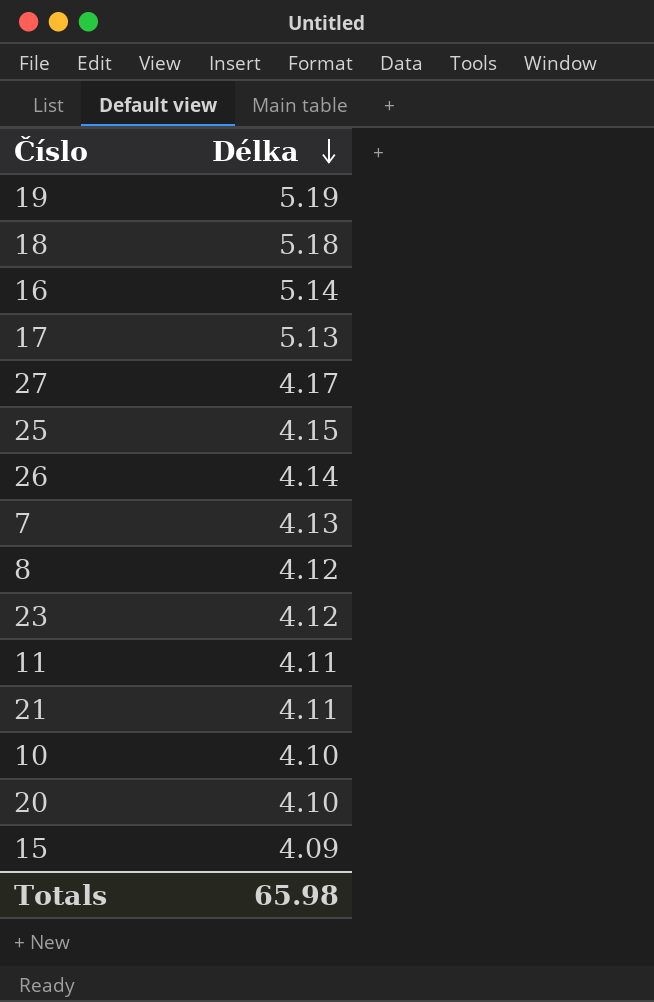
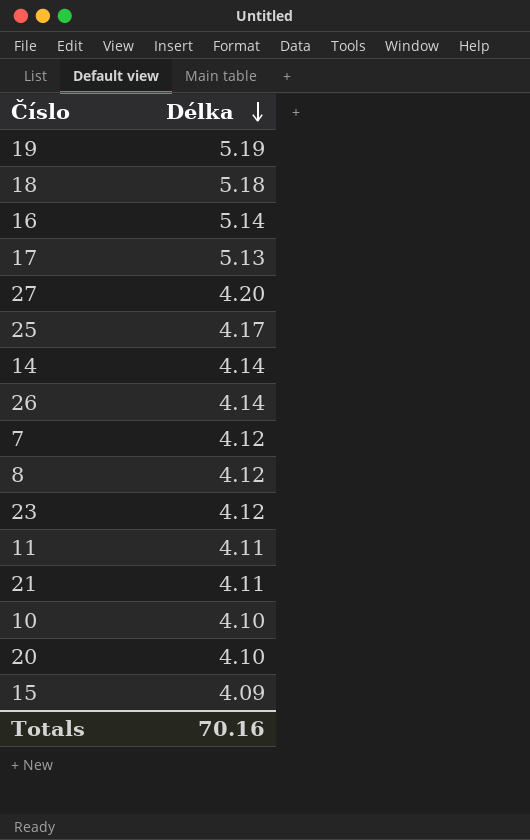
27 | Délka: 4.17 -> 4.20
25 | Délka: 4.15 -> 4.17
row 14: none -> 4.14
7 | Délka: 4.13 -> 4.12
Totals | Délka: 65.98 -> 70.16

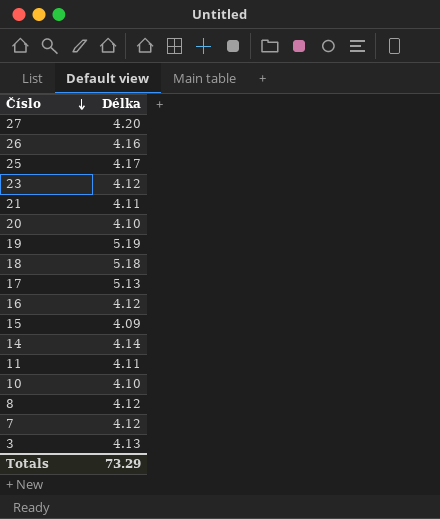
row order: Délka descending -> Číslo descending
26 | Délka: 4.14 -> 4.16
16 | Délka: 5.14 -> 4.12
row 3: none -> 4.13
Totals | Délka: 70.16 -> 73.29

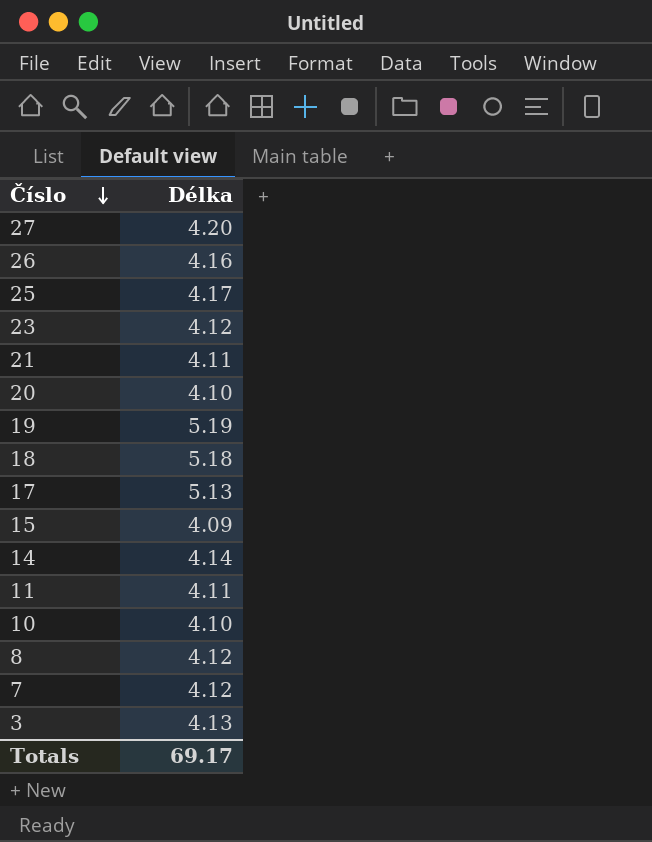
row 16: 4.12 -> none
Totals | Délka: 73.29 -> 69.17

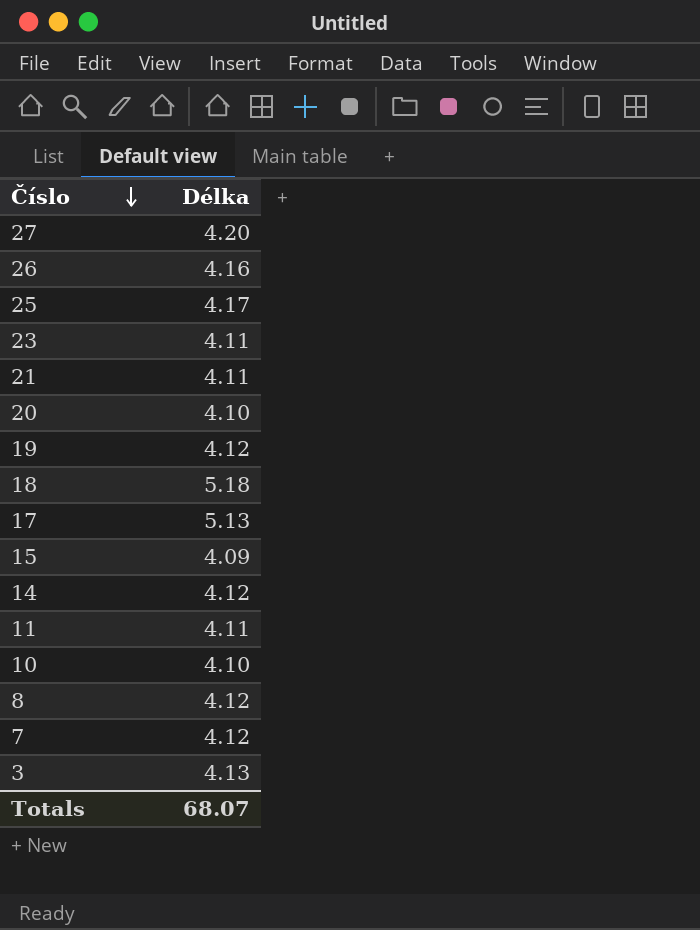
23 | Délka: 4.12 -> 4.11
19 | Délka: 5.19 -> 4.12
14 | Délka: 4.14 -> 4.12
Totals | Délka: 69.17 -> 68.07

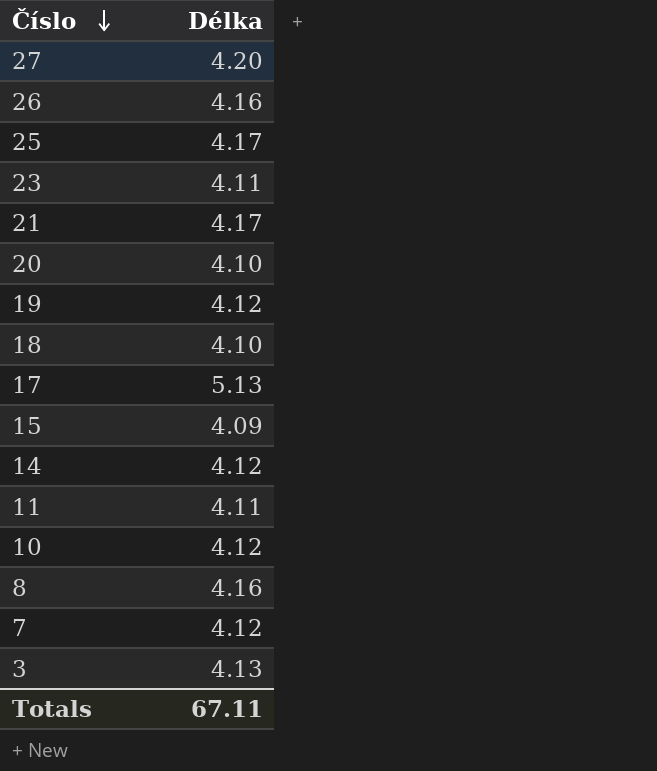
21 | Délka: 4.11 -> 4.17
18 | Délka: 5.18 -> 4.10
10 | Délka: 4.10 -> 4.12
8 | Délka: 4.12 -> 4.16
Totals | Délka: 68.07 -> 67.11

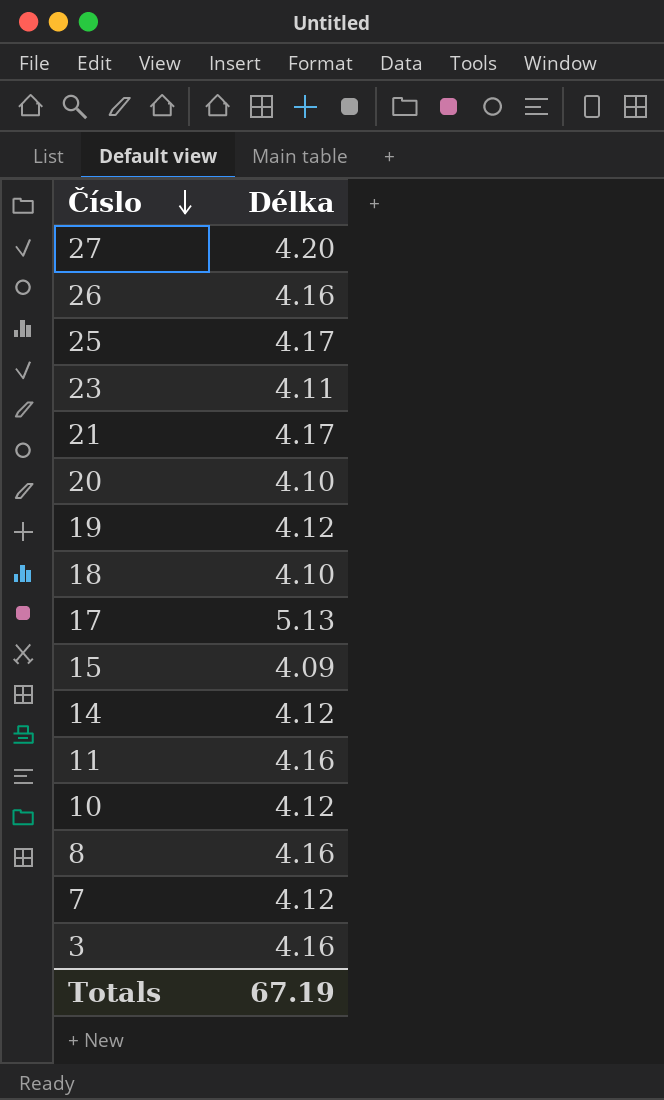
11 | Délka: 4.11 -> 4.16
3 | Délka: 4.13 -> 4.16
Totals | Délka: 67.11 -> 67.19

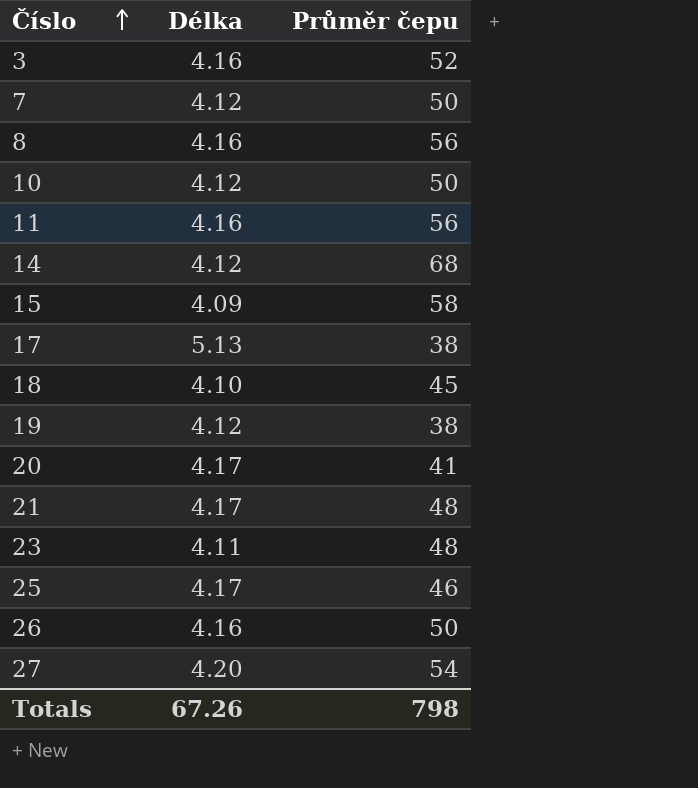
row order: Číslo descending -> Číslo ascending
column Průměr čepu | position: none -> 3
20 | Délka: 4.10 -> 4.17
Totals | Délka: 67.19 -> 67.26

